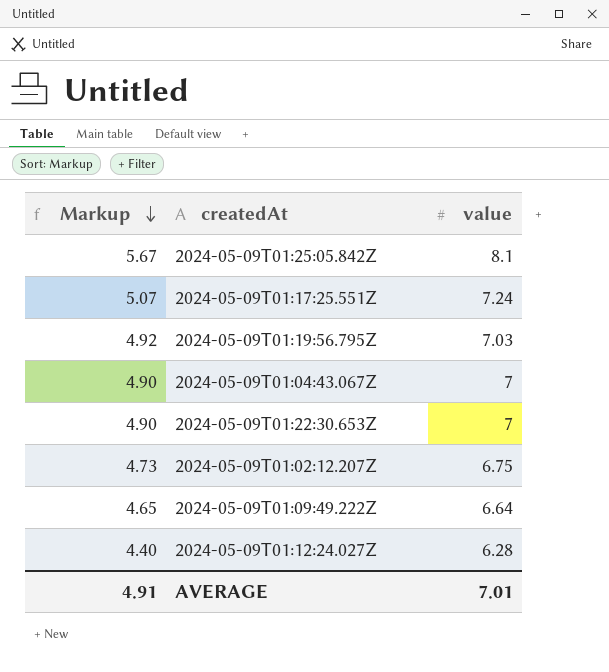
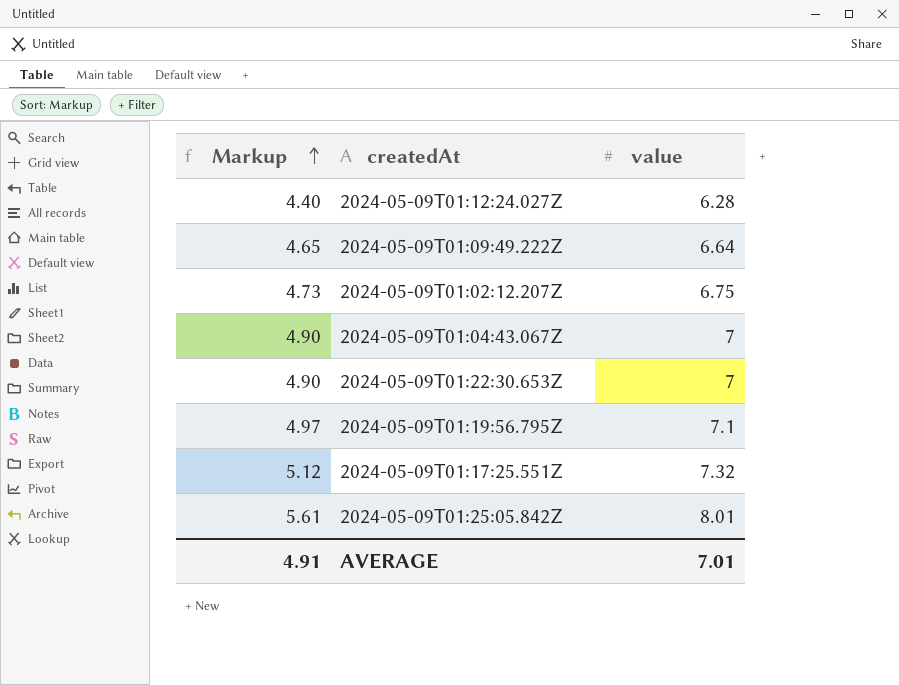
row order: Markup descending -> Markup ascending
2024-05-09T01:19:56.795Z | Markup: 4.92 -> 4.97
2024-05-09T01:19:56.795Z | value: 7.03 -> 7.1
2024-05-09T01:17:25.551Z | Markup: 5.07 -> 5.12
2024-05-09T01:17:25.551Z | value: 7.24 -> 7.32
2024-05-09T01:25:05.842Z | Markup: 5.67 -> 5.61
2024-05-09T01:25:05.842Z | value: 8.1 -> 8.01

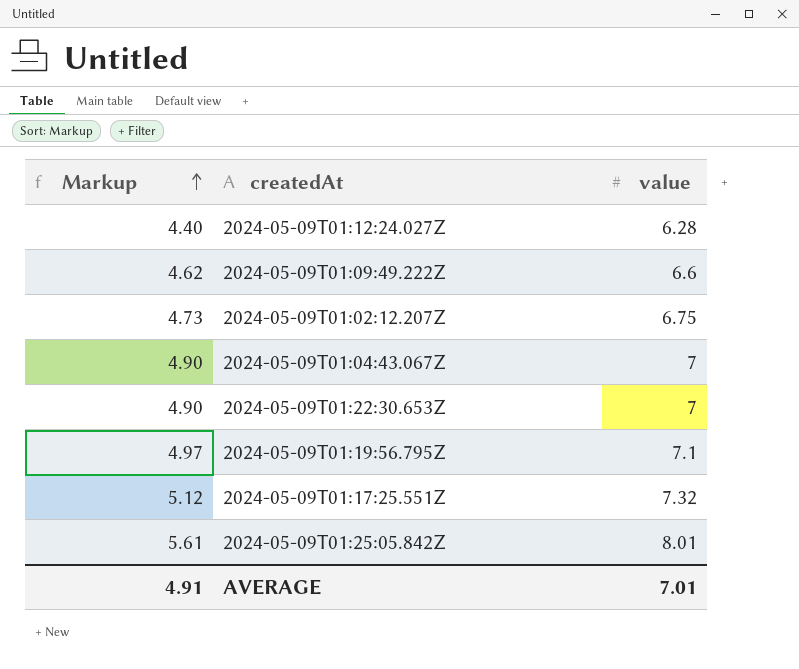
2024-05-09T01:09:49.222Z | Markup: 4.65 -> 4.62
2024-05-09T01:09:49.222Z | value: 6.64 -> 6.6

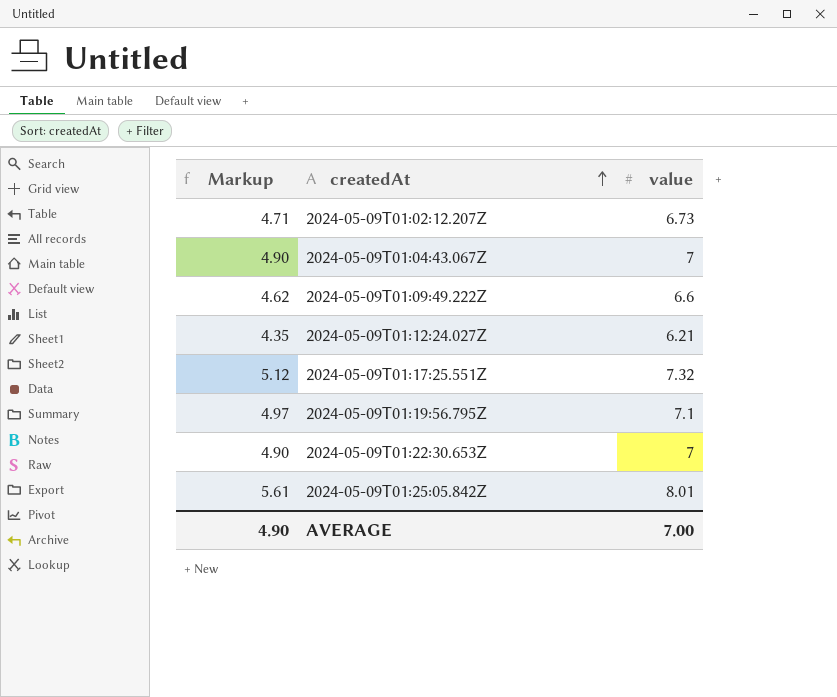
row order: Markup ascending -> createdAt ascending
2024-05-09T01:02:12.207Z | Markup: 4.73 -> 4.71
2024-05-09T01:02:12.207Z | value: 6.75 -> 6.73
2024-05-09T01:12:24.027Z | Markup: 4.40 -> 4.35
2024-05-09T01:12:24.027Z | value: 6.28 -> 6.21
AVERAGE | Markup: 4.91 -> 4.90
AVERAGE | value: 7.01 -> 7.00

